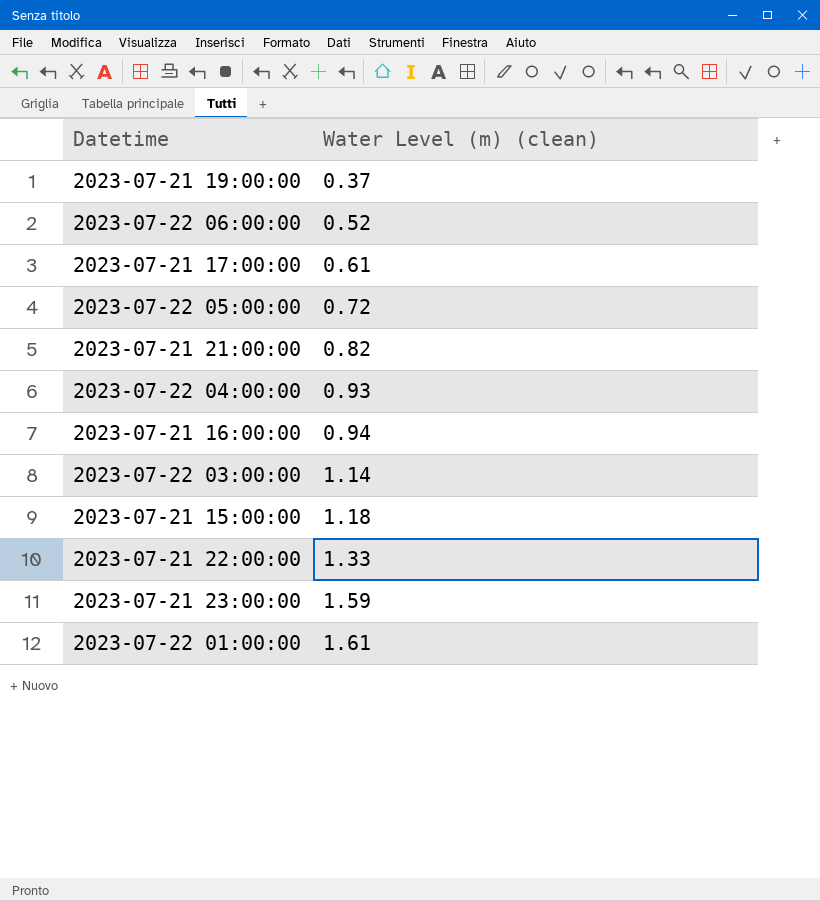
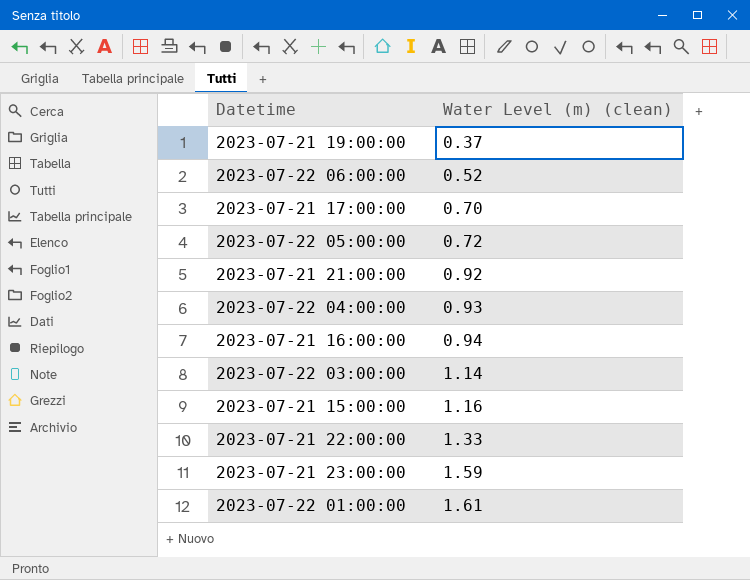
2023-07-21 17:00:00 | Water Level (m) (clean): 0.61 -> 0.70
2023-07-21 21:00:00 | Water Level (m) (clean): 0.82 -> 0.92
2023-07-21 15:00:00 | Water Level (m) (clean): 1.18 -> 1.16

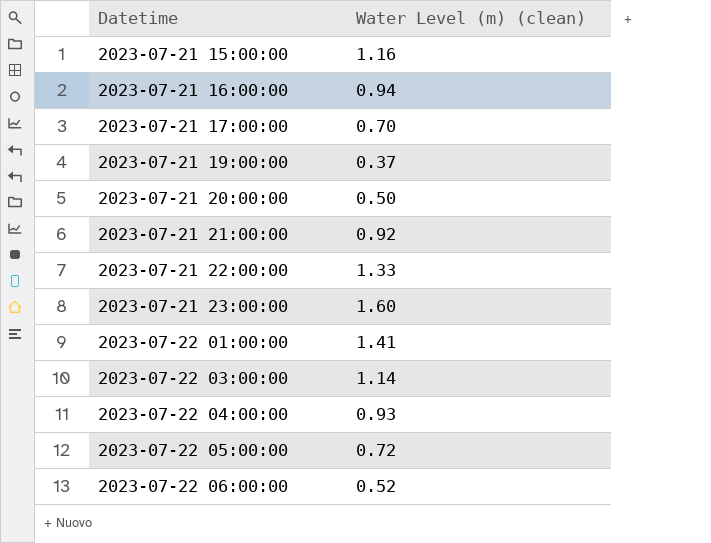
row order: Water Level (m) (clean) ascending -> Datetime ascending
row 2023-07-21 20:00:00: none -> 0.50
2023-07-21 23:00:00 | Water Level (m) (clean): 1.59 -> 1.60
2023-07-22 01:00:00 | Water Level (m) (clean): 1.61 -> 1.41

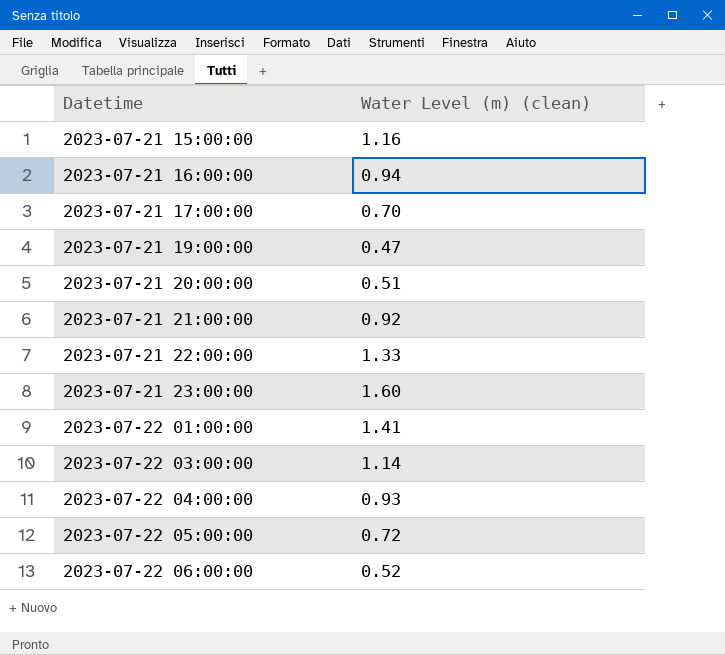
2023-07-21 19:00:00 | Water Level (m) (clean): 0.37 -> 0.47
2023-07-21 20:00:00 | Water Level (m) (clean): 0.50 -> 0.51

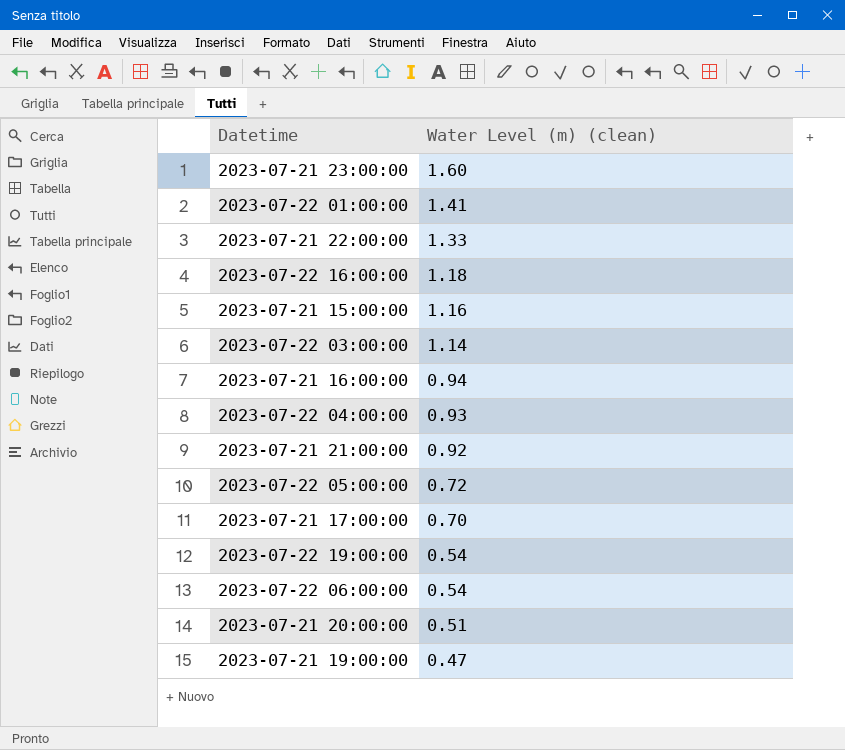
row order: Datetime ascending -> Water Level (m) (clean) descending
row 2023-07-22 16:00:00: none -> 1.18
row 2023-07-22 19:00:00: none -> 0.54
2023-07-22 06:00:00 | Water Level (m) (clean): 0.52 -> 0.54

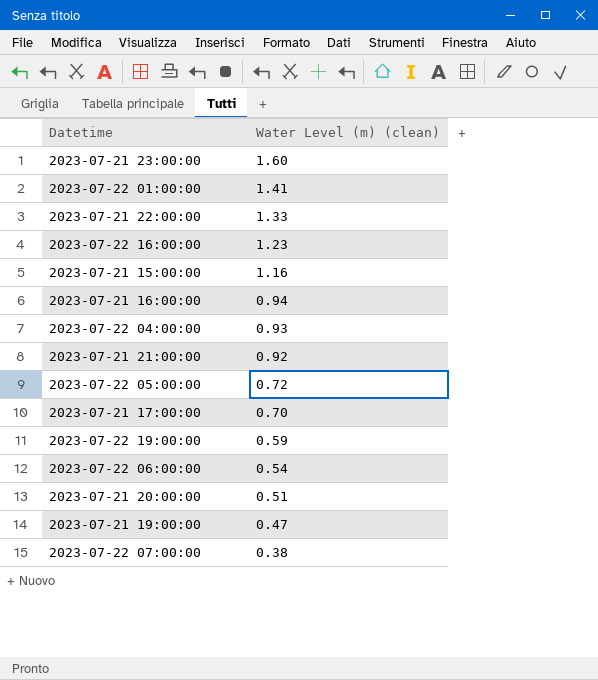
row 2023-07-22 03:00:00: 1.14 -> none
2023-07-22 16:00:00 | Water Level (m) (clean): 1.18 -> 1.23
2023-07-22 19:00:00 | Water Level (m) (clean): 0.54 -> 0.59
row 2023-07-22 07:00:00: none -> 0.38

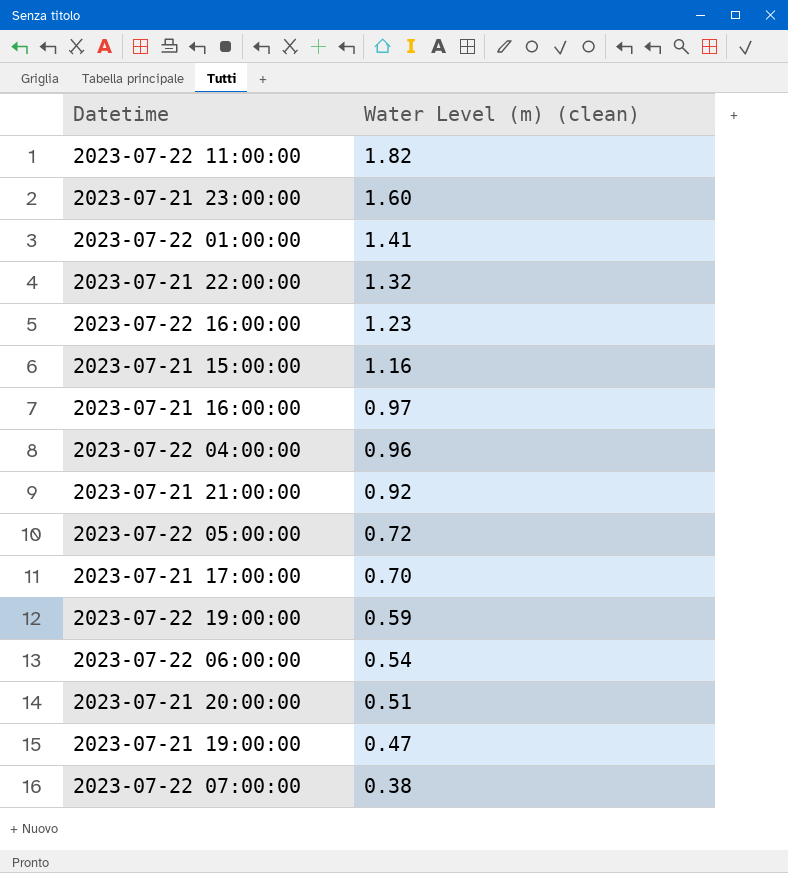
row 2023-07-22 11:00:00: none -> 1.82
2023-07-21 22:00:00 | Water Level (m) (clean): 1.33 -> 1.32
2023-07-21 16:00:00 | Water Level (m) (clean): 0.94 -> 0.97
2023-07-22 04:00:00 | Water Level (m) (clean): 0.93 -> 0.96

